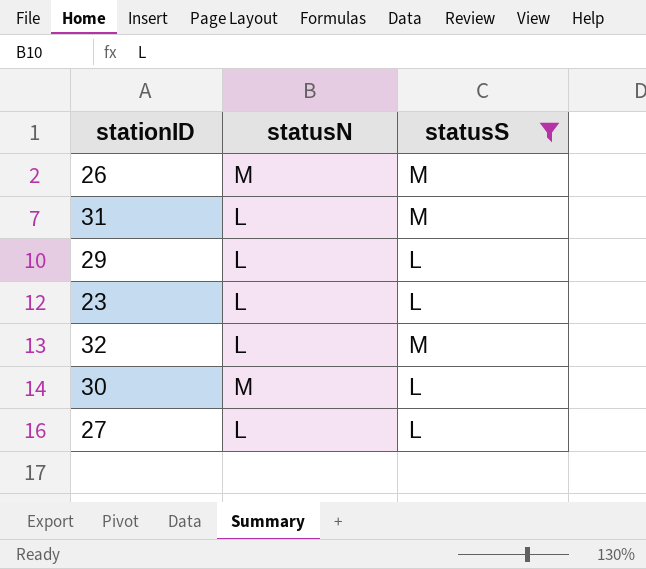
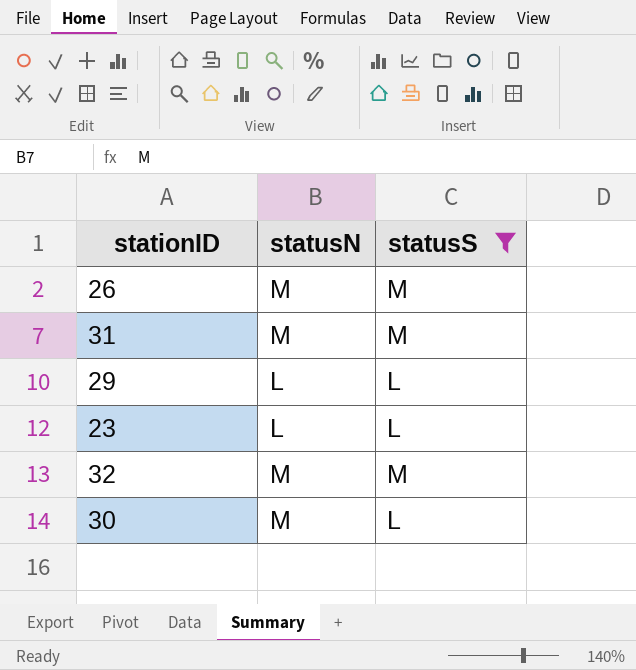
row 27: L | L -> none
31 | statusN: L -> M
32 | statusN: L -> M

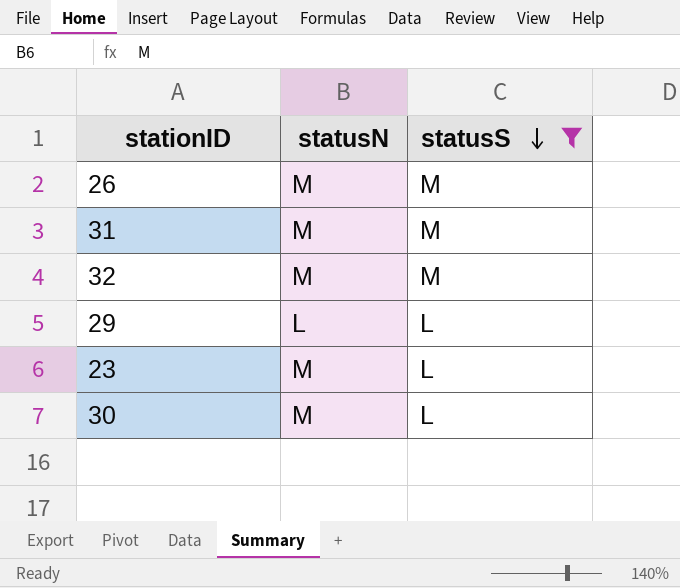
row order: none -> statusS descending
23 | statusN: L -> M

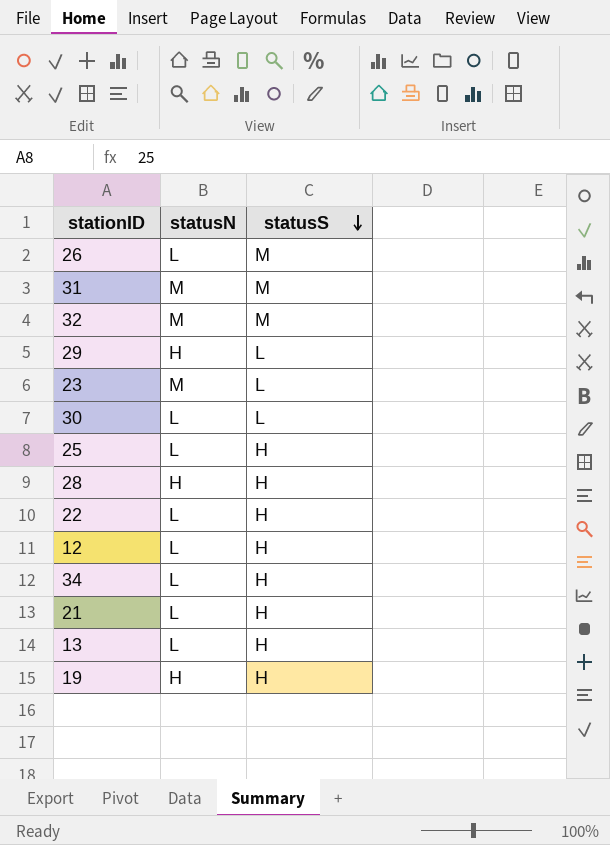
filter: statusS != H -> none
26 | statusN: M -> L
29 | statusN: L -> H
30 | statusN: M -> L

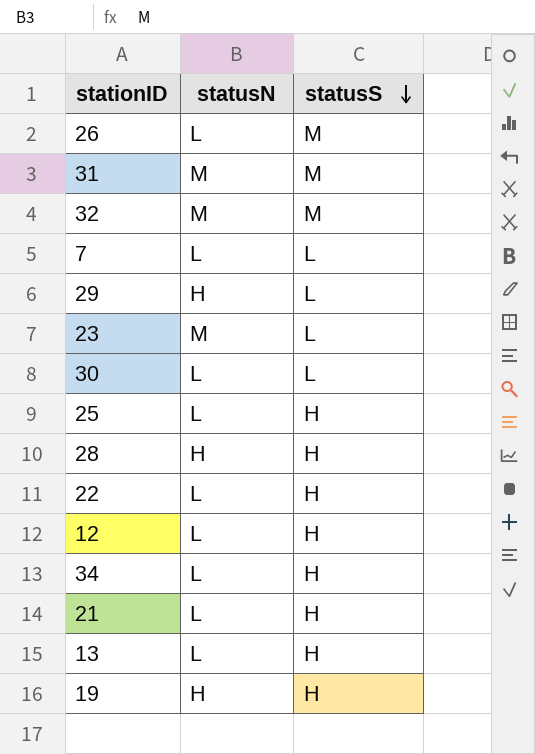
row 7: none -> L | L

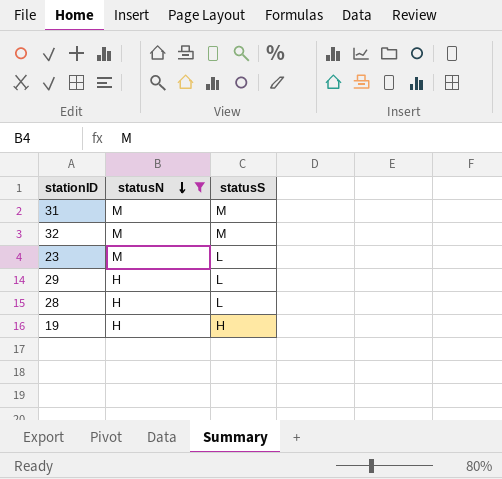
filter: none -> statusN != L
row order: statusS descending -> statusN descending
28 | statusS: H -> L

